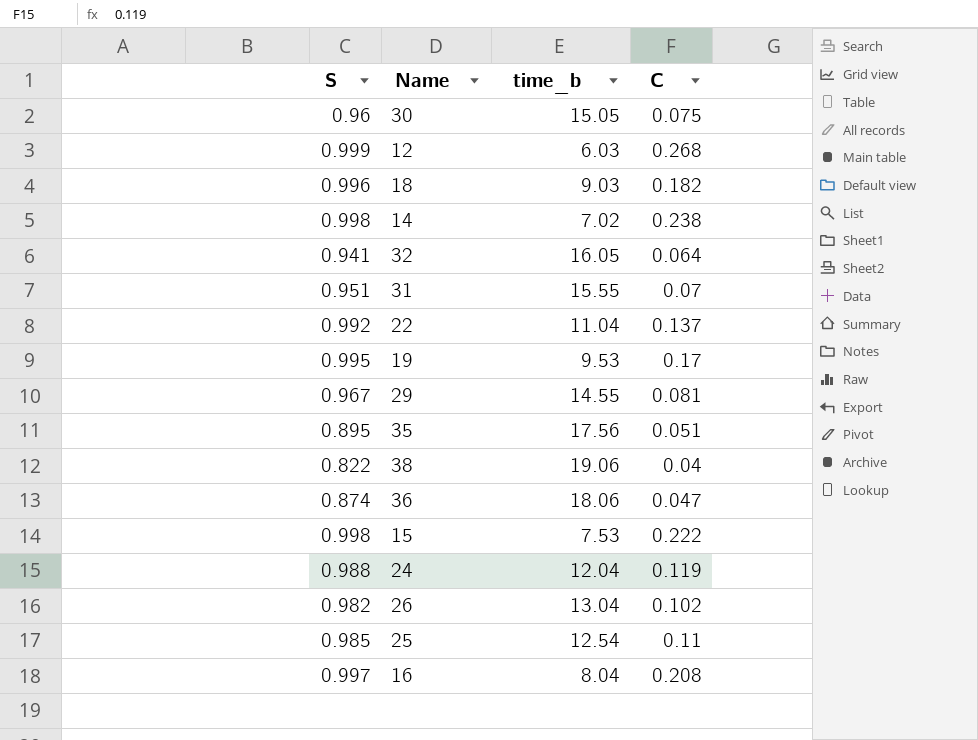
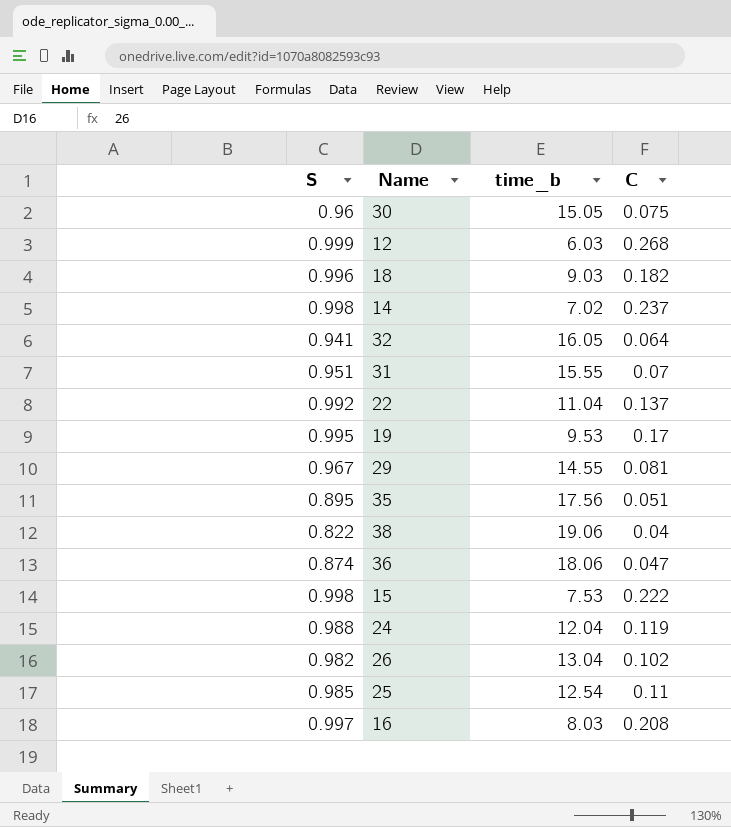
14 | C: 0.238 -> 0.237
16 | time_b: 8.04 -> 8.03

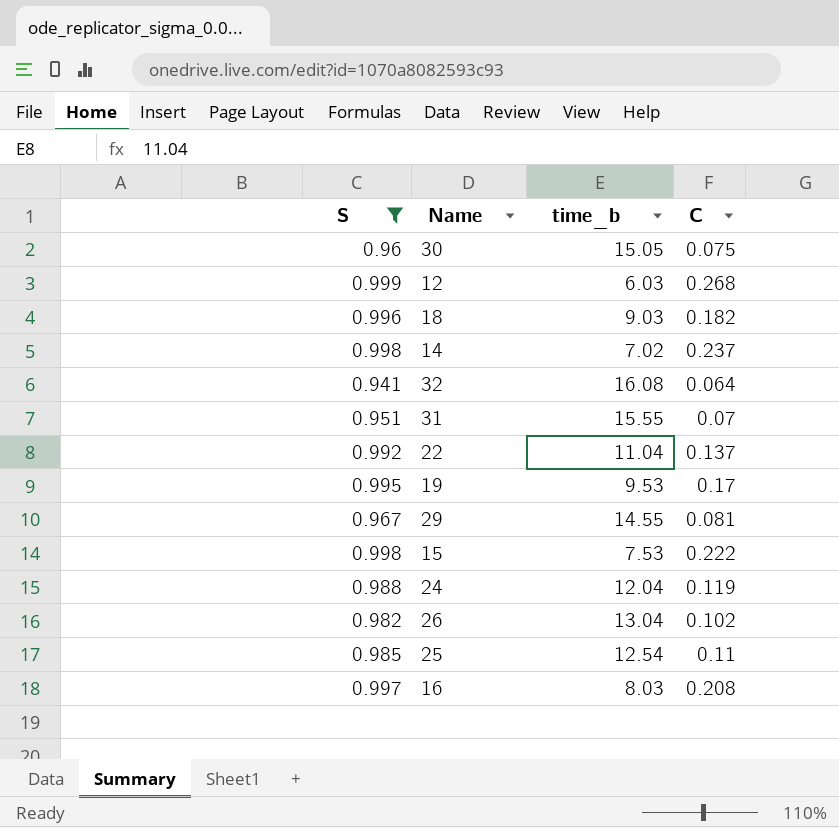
filter: none -> S >= 0.941
32 | time_b: 16.05 -> 16.08

